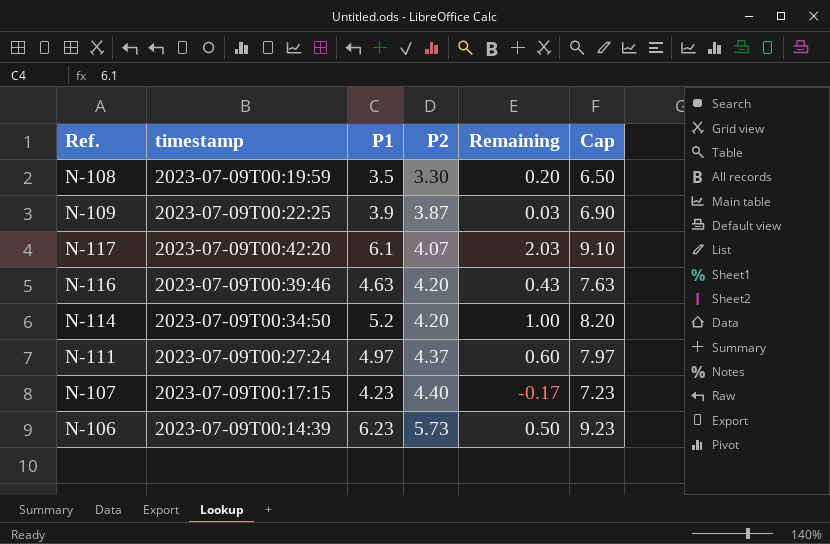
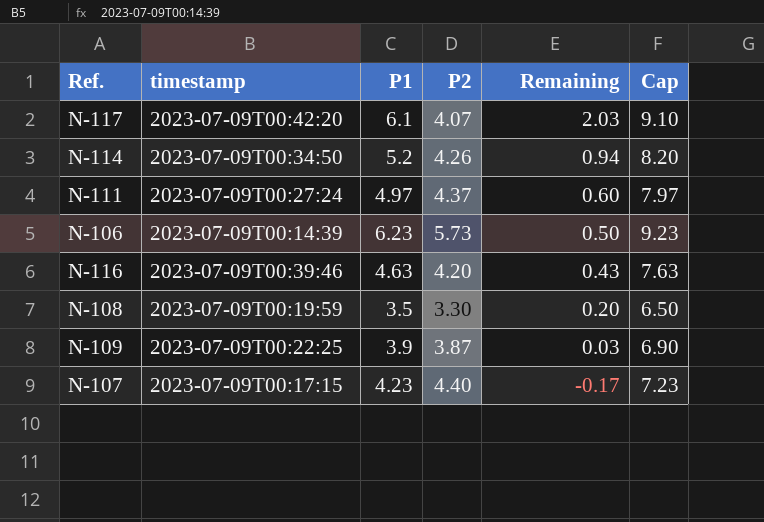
row order: P2 ascending -> Remaining descending
N-114 | P2: 4.20 -> 4.26
N-114 | Remaining: 1.00 -> 0.94

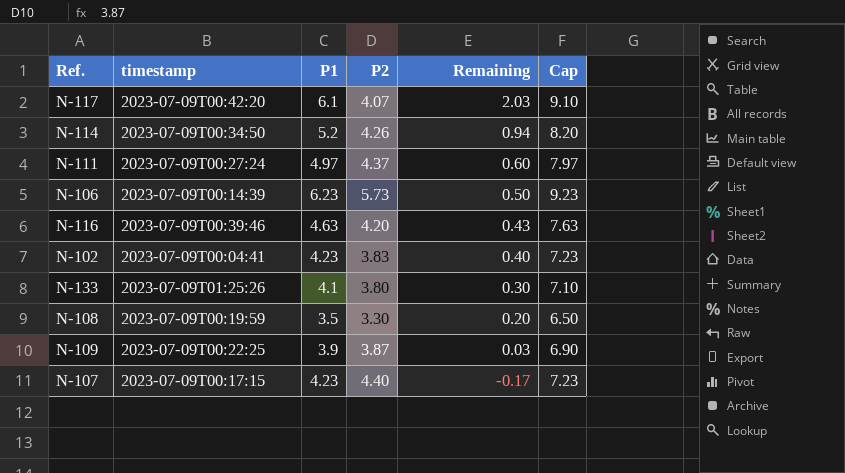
row N-102: none -> 2023-07-09T00:04:41 | 4.23 | 3.83 | 0.40 | 7.23
row N-133: none -> 2023-07-09T01:25:26 | 4.1 | 3.80 | 0.30 | 7.10

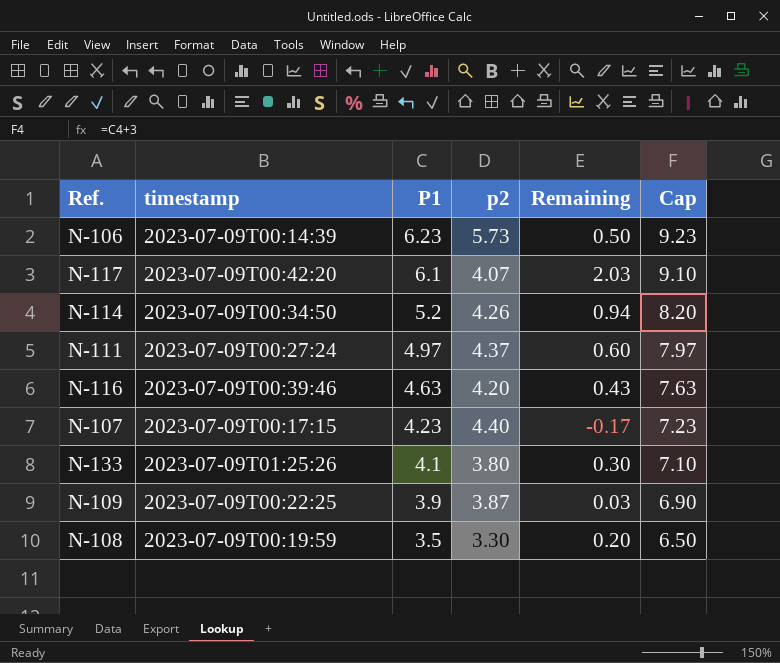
row order: Remaining descending -> P1 descending
column name: P2 -> p2
row N-102: 2023-07-09T00:04:41 | 4.23 | 3.83 | 0.40 | 7.23 -> none

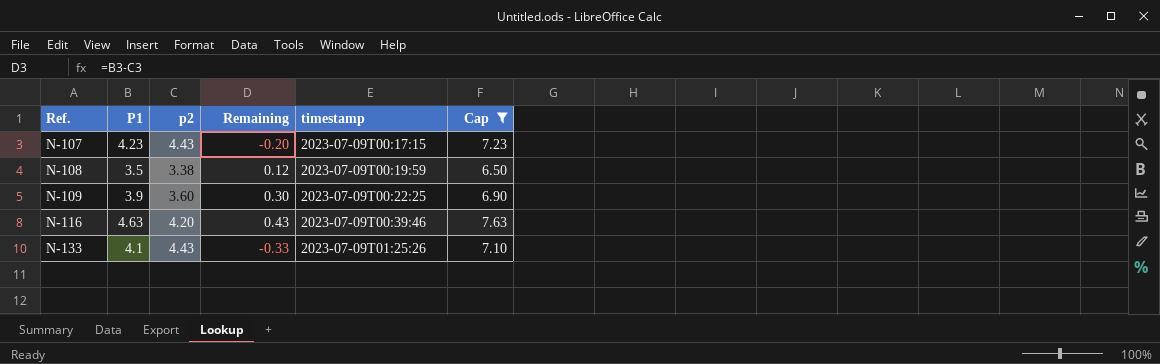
filter: none -> Cap <= 7.63
row order: P1 descending -> Ref. ascending
column timestamp | position: 2 -> 5
N-107 | p2: 4.40 -> 4.43
N-107 | Remaining: -0.17 -> -0.20
N-108 | p2: 3.30 -> 3.38
N-108 | Remaining: 0.20 -> 0.12
N-109 | p2: 3.87 -> 3.60
N-109 | Remaining: 0.03 -> 0.30
N-133 | p2: 3.80 -> 4.43
N-133 | Remaining: 0.30 -> -0.33

